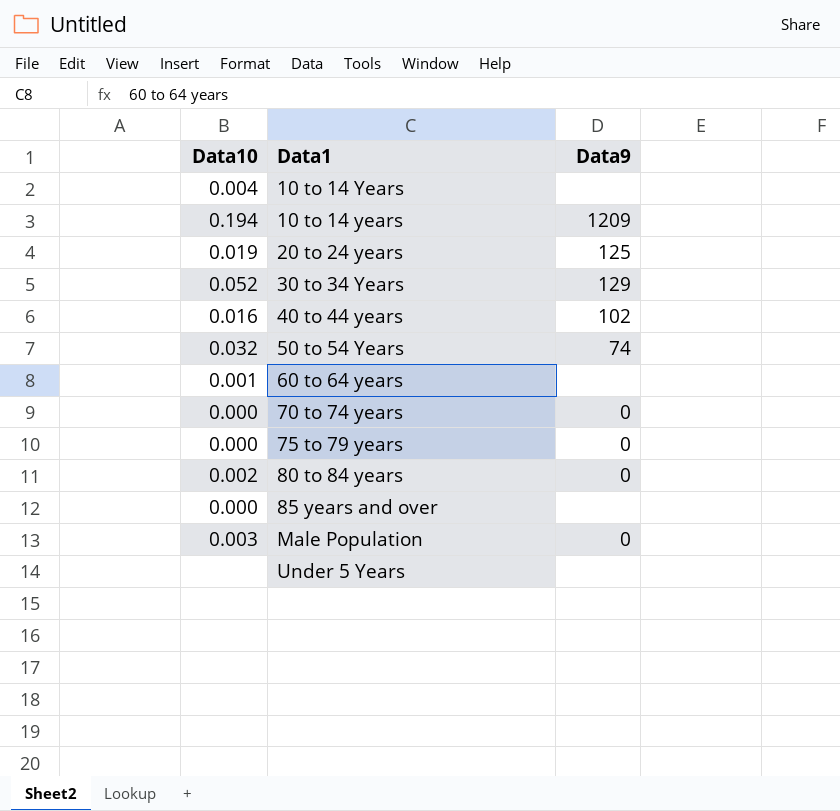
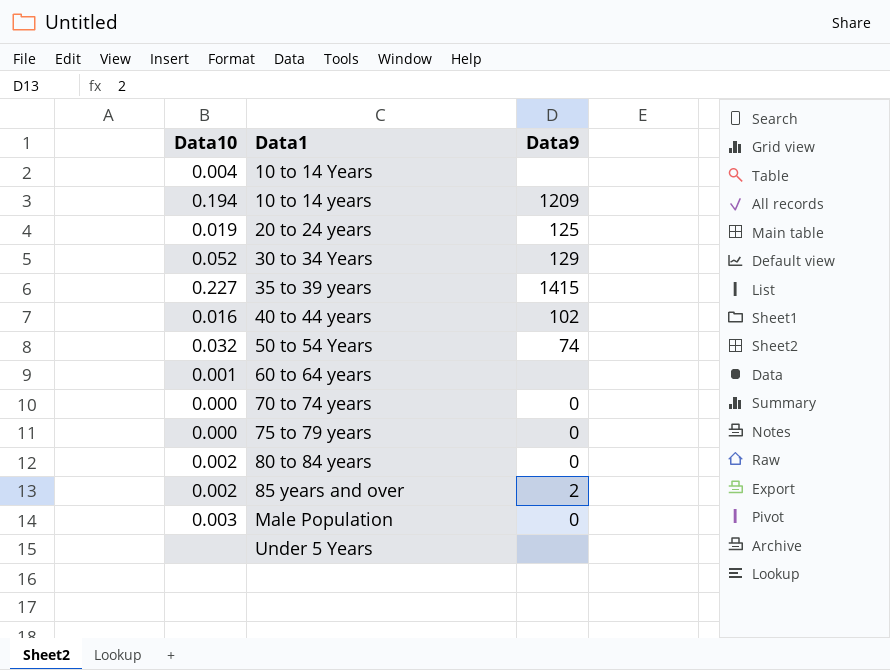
row 35 to 39 years: none -> 0.227 | 1415
85 years and over | Data10: 0.000 -> 0.002
85 years and over | Data9: none -> 2

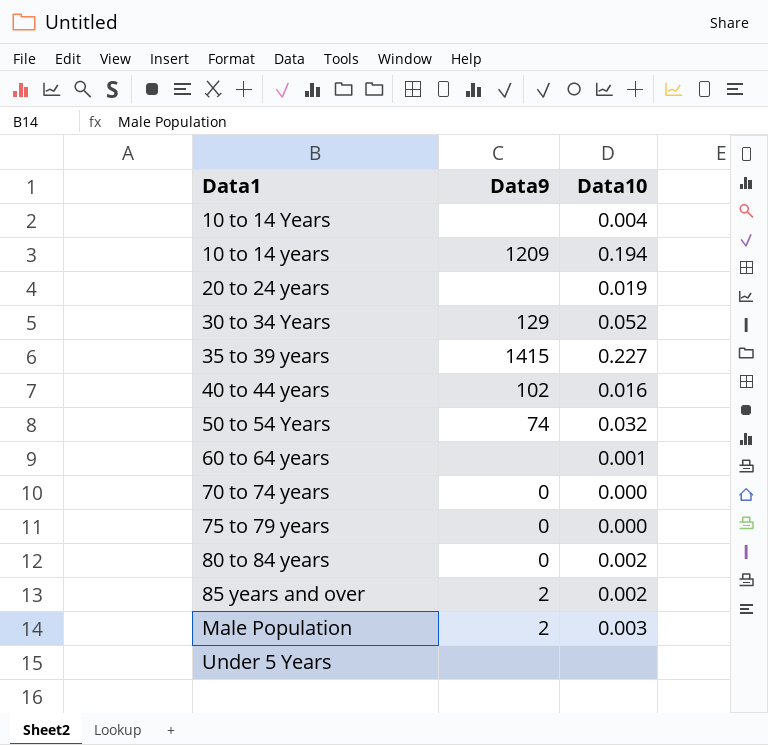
column Data10 | position: 1 -> 3
20 to 24 years | Data9: 125 -> none
Male Population | Data9: 0 -> 2

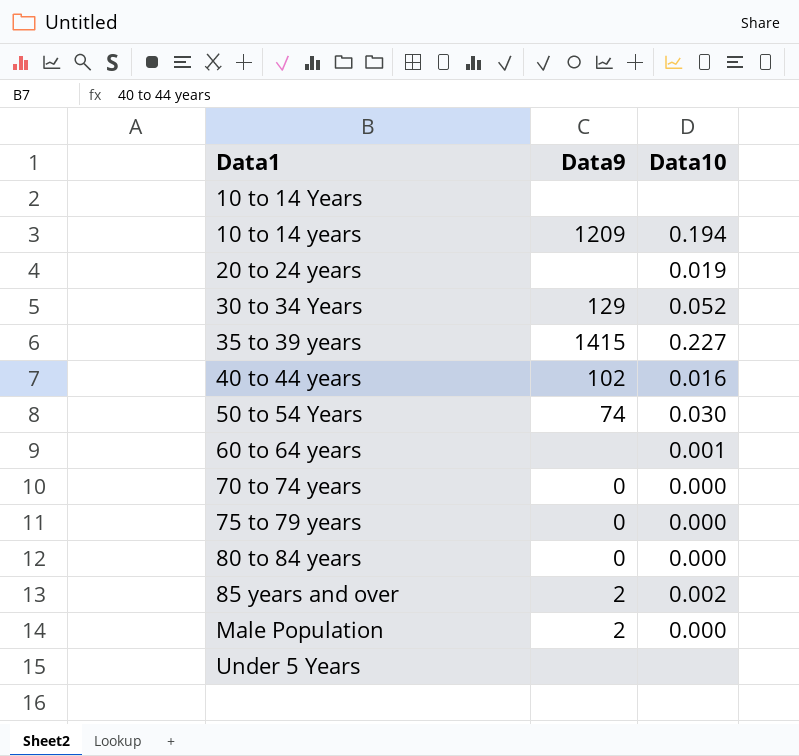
10 to 14 Years | Data10: 0.004 -> none
50 to 54 Years | Data10: 0.032 -> 0.030
80 to 84 years | Data10: 0.002 -> 0.000
Male Population | Data10: 0.003 -> 0.000

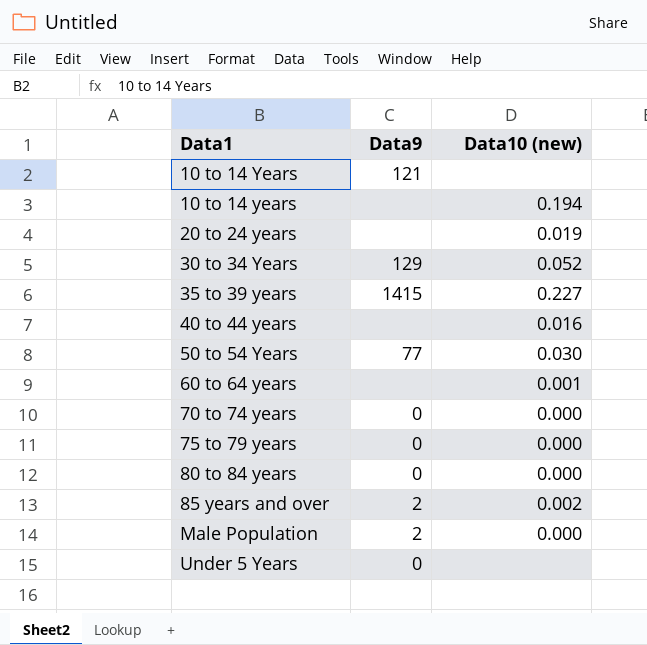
column name: Data10 -> Data10 (new)
10 to 14 Years | Data9: none -> 121
10 to 14 years | Data9: 1209 -> none
40 to 44 years | Data9: 102 -> none
50 to 54 Years | Data9: 74 -> 77
Under 5 Years | Data9: none -> 0

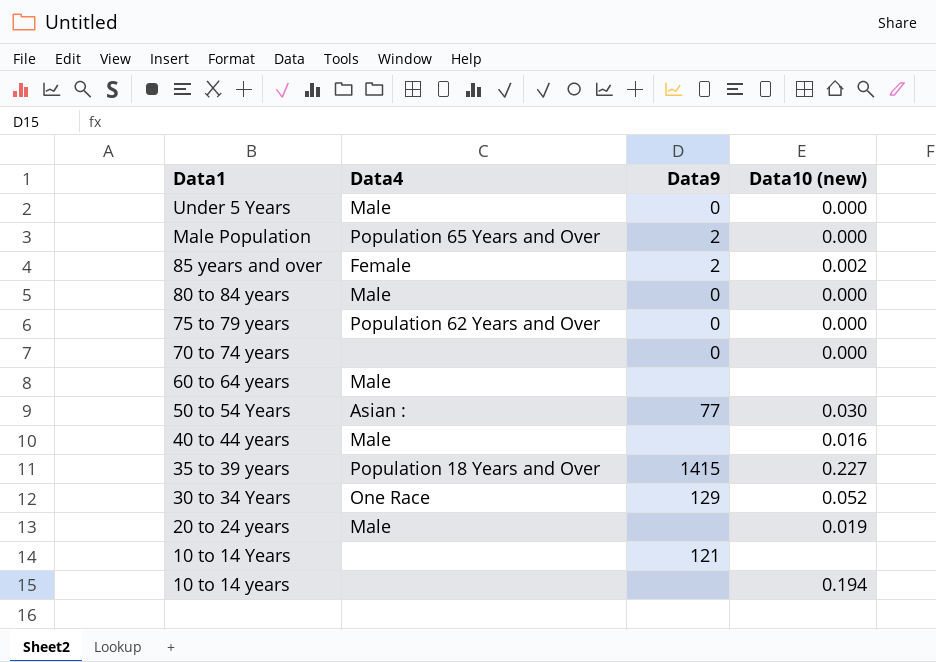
row order: Data1 ascending -> Data1 descending
column Data4 | position: none -> 2
Under 5 Years | Data10 (new): none -> 0.000
60 to 64 years | Data10 (new): 0.001 -> none

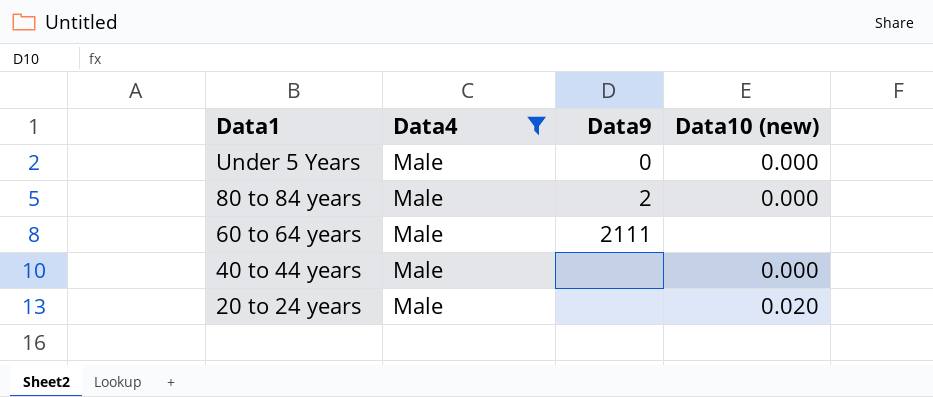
filter: none -> Data4 = Male
80 to 84 years | Data9: 0 -> 2
60 to 64 years | Data9: none -> 2111
40 to 44 years | Data10 (new): 0.016 -> 0.000
20 to 24 years | Data10 (new): 0.019 -> 0.020

